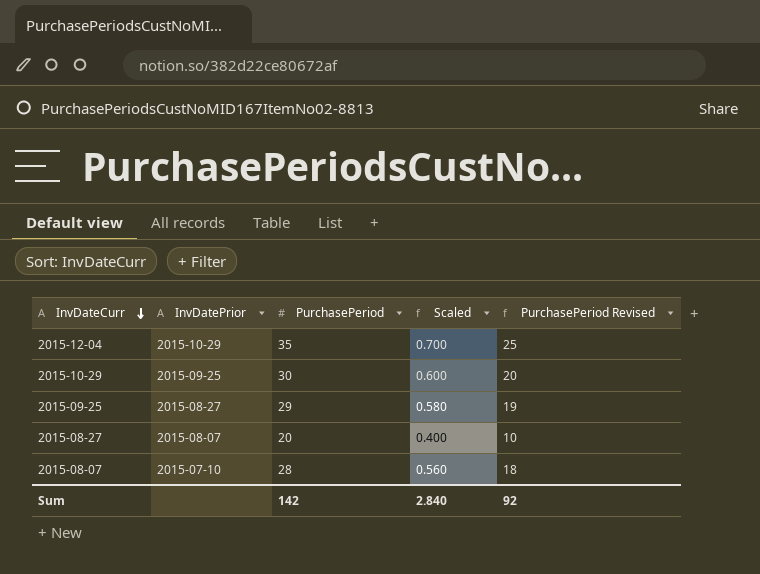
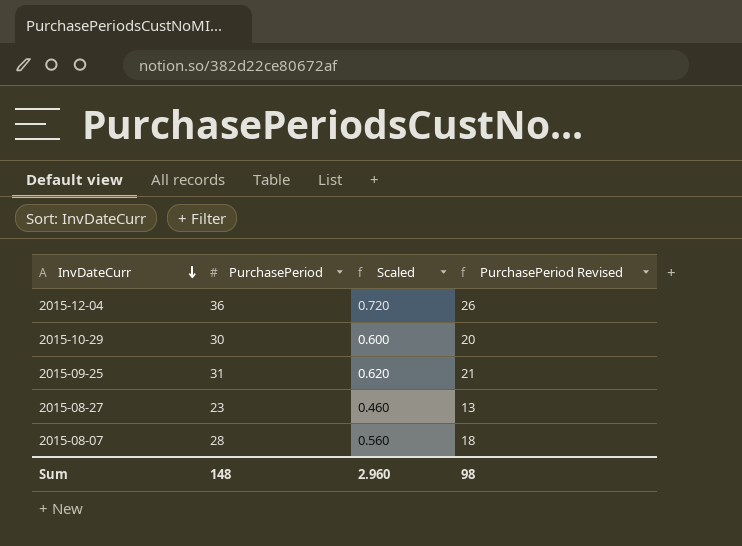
column InvDatePrior | position: 2 -> none
2015-12-04 | PurchasePeriod: 35 -> 36
2015-12-04 | Scaled: 0.700 -> 0.720
2015-12-04 | PurchasePeriod Revised: 25 -> 26
2015-09-25 | PurchasePeriod: 29 -> 31
2015-09-25 | Scaled: 0.580 -> 0.620
2015-09-25 | PurchasePeriod Revised: 19 -> 21
2015-08-27 | PurchasePeriod: 20 -> 23
2015-08-27 | Scaled: 0.400 -> 0.460
2015-08-27 | PurchasePeriod Revised: 10 -> 13
Sum | PurchasePeriod: 142 -> 148
Sum | Scaled: 2.840 -> 2.960
Sum | PurchasePeriod Revised: 92 -> 98

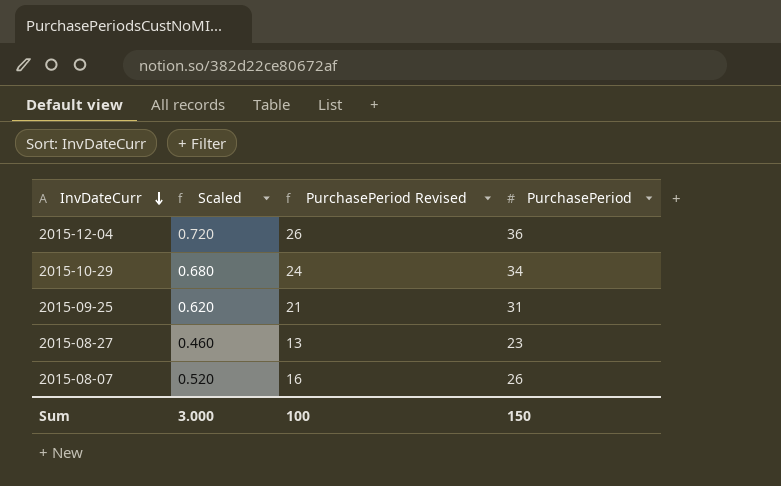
column PurchasePeriod | position: 2 -> 4
2015-10-29 | Scaled: 0.600 -> 0.680
2015-10-29 | PurchasePeriod Revised: 20 -> 24
2015-10-29 | PurchasePeriod: 30 -> 34
2015-08-07 | Scaled: 0.560 -> 0.520
2015-08-07 | PurchasePeriod Revised: 18 -> 16
2015-08-07 | PurchasePeriod: 28 -> 26
Sum | Scaled: 2.960 -> 3.000
Sum | PurchasePeriod Revised: 98 -> 100
Sum | PurchasePeriod: 148 -> 150

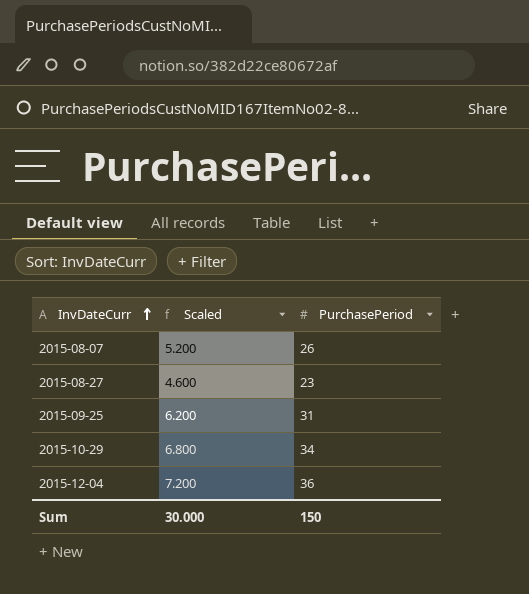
row order: InvDateCurr descending -> InvDateCurr ascending
column PurchasePeriod Revised | formula: [PurchasePeriod] - 10 -> none
column Scaled | formula: [PurchasePeriod] * 0.02 -> [PurchasePeriod] * 0.2
Sum | Scaled: 3.000 -> 30.000

